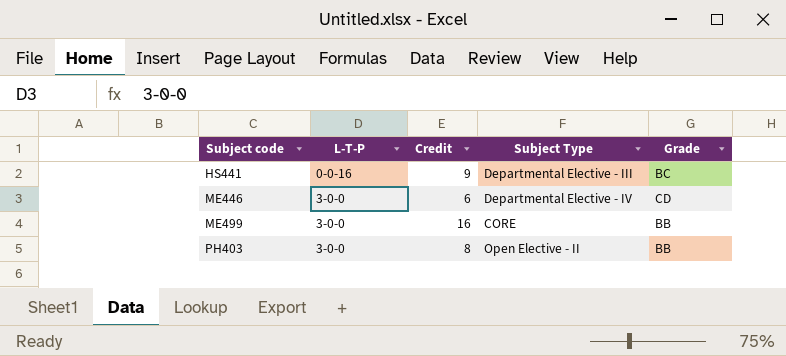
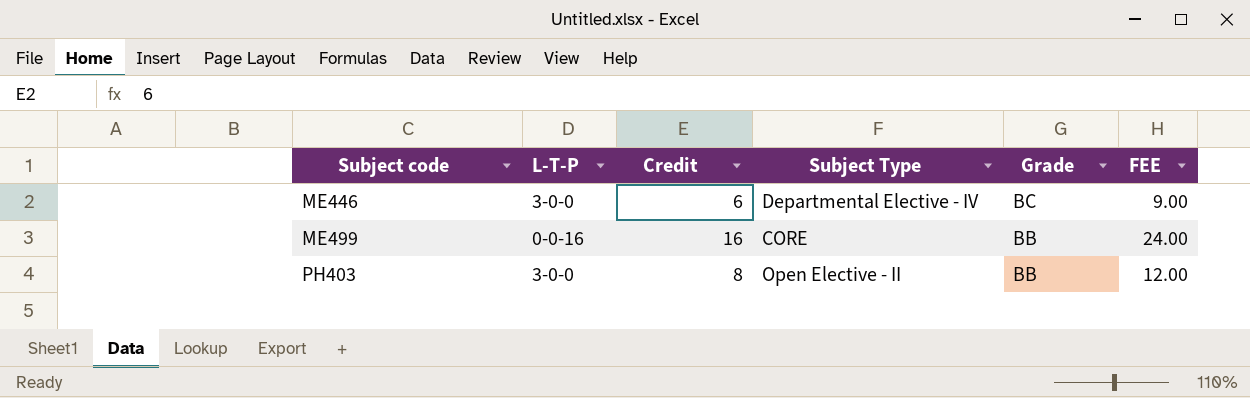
column FEE | formula: none -> [Credit] * 1.5
row HS441: 0-0-16 | 9 | Departmental Elective - III | BC -> none
ME446 | Grade: CD -> BC
ME499 | L-T-P: 3-0-0 -> 0-0-16

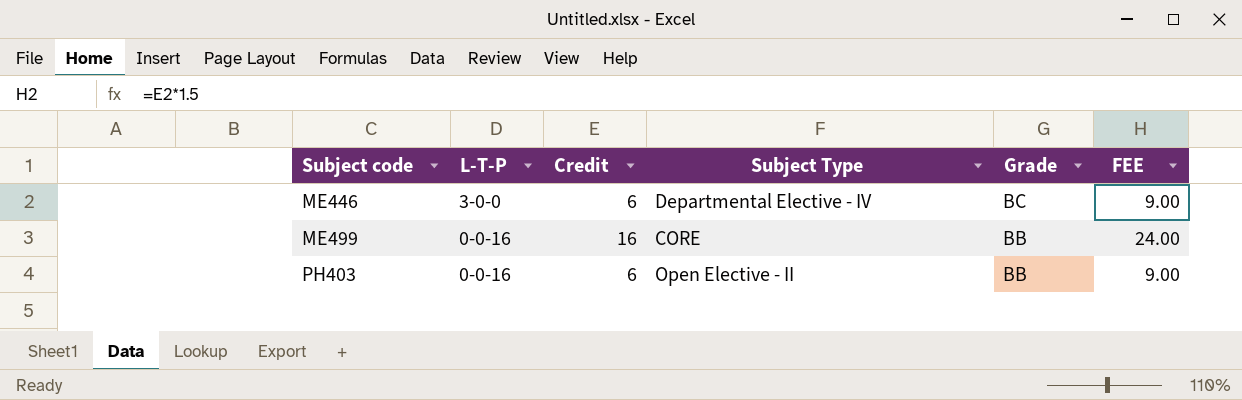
PH403 | L-T-P: 3-0-0 -> 0-0-16
PH403 | Credit: 8 -> 6
PH403 | FEE: 12.00 -> 9.00

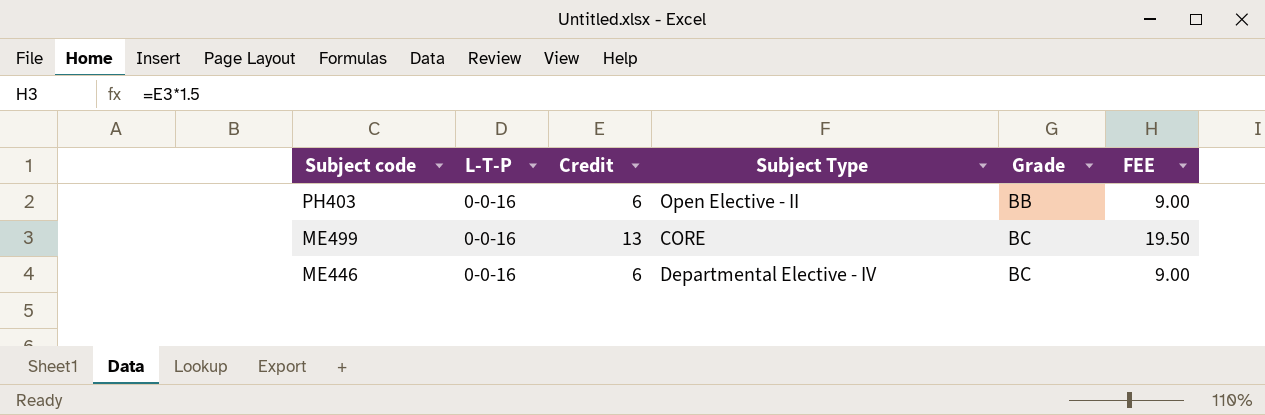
row order: Subject code ascending -> Subject code descending
ME499 | Credit: 16 -> 13
ME499 | Grade: BB -> BC
ME499 | FEE: 24.00 -> 19.50
ME446 | L-T-P: 3-0-0 -> 0-0-16

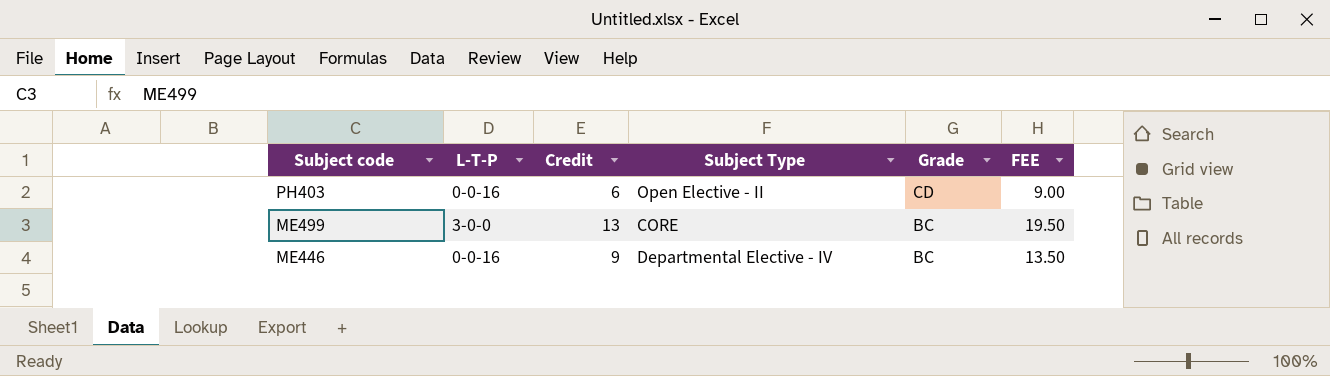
PH403 | Grade: BB -> CD
ME499 | L-T-P: 0-0-16 -> 3-0-0
ME446 | Credit: 6 -> 9
ME446 | FEE: 9.00 -> 13.50

